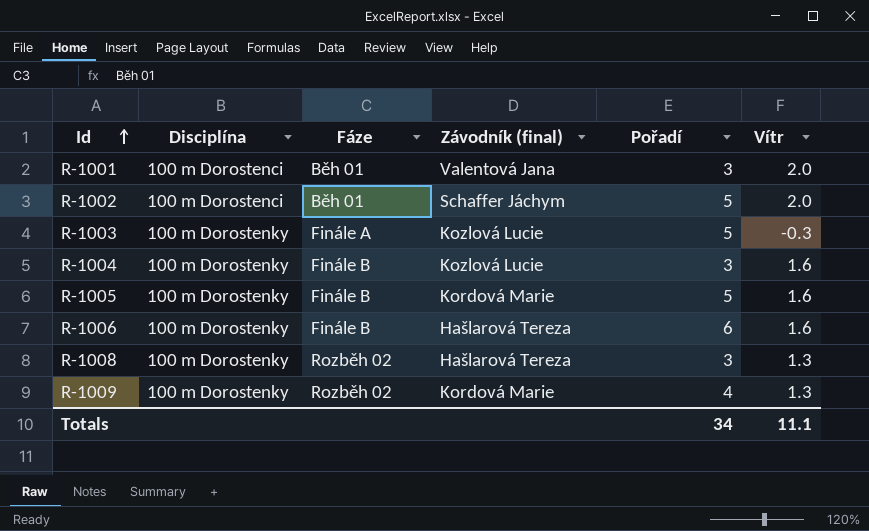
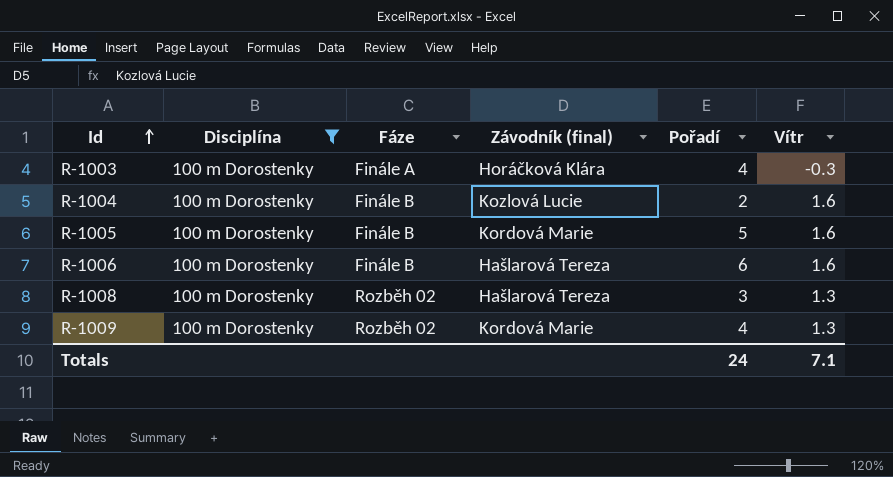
filter: none -> Disciplína = 100 m Dorostenky
R-1003 | Závodník (final): Kozlová Lucie -> Horáčková Klára
R-1003 | Pořadí: 5 -> 4
R-1004 | Pořadí: 3 -> 2
Totals | Pořadí: 34 -> 24
Totals | Vítr: 11.1 -> 7.1

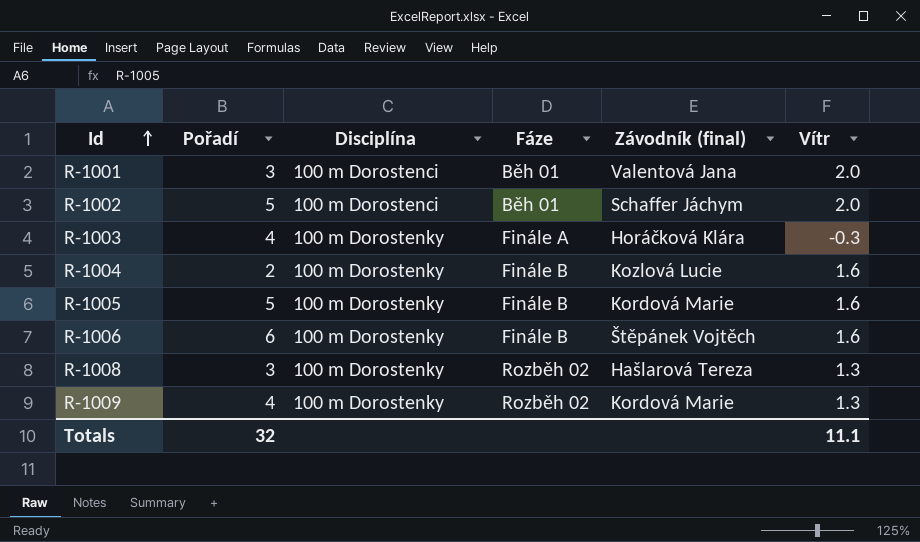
filter: Disciplína = 100 m Dorostenky -> none
column Pořadí | position: 5 -> 2
R-1006 | Závodník (final): Hašlarová Tereza -> Štěpánek Vojtěch
Totals | Pořadí: 24 -> 32
Totals | Vítr: 7.1 -> 11.1

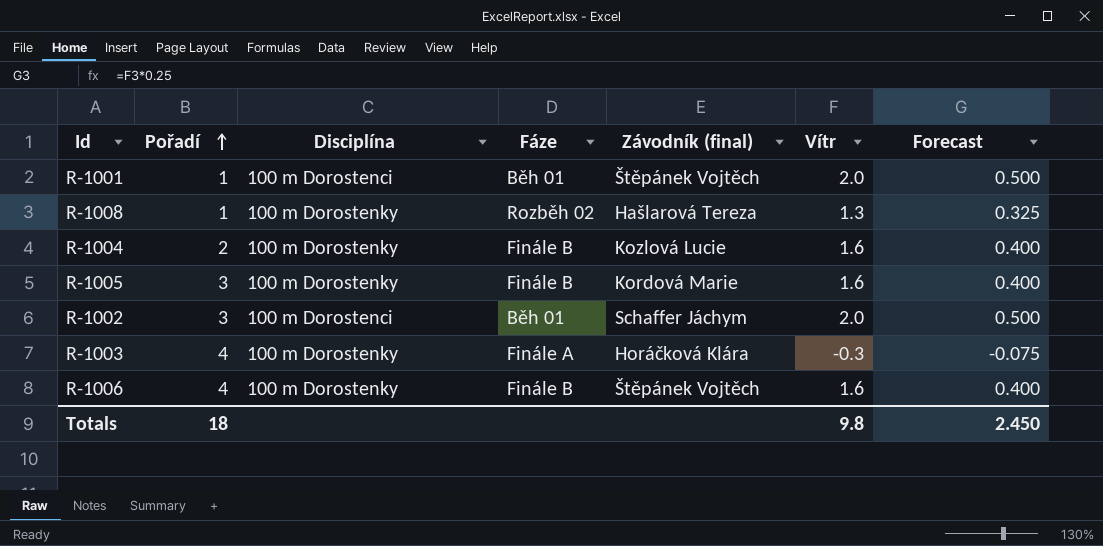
row order: Id ascending -> Pořadí ascending
column Forecast | formula: none -> [Vítr] * 0.25
row R-1009: 4 | 100 m Dorostenky | Rozběh 02 | Kordová Marie | 1.3 -> none
R-1001 | Pořadí: 3 -> 1
R-1001 | Závodník (final): Valentová Jana -> Štěpánek Vojtěch
R-1008 | Pořadí: 3 -> 1
R-1005 | Pořadí: 5 -> 3
R-1002 | Pořadí: 5 -> 3
R-1006 | Pořadí: 6 -> 4
Totals | Pořadí: 32 -> 18
Totals | Vítr: 11.1 -> 9.8

